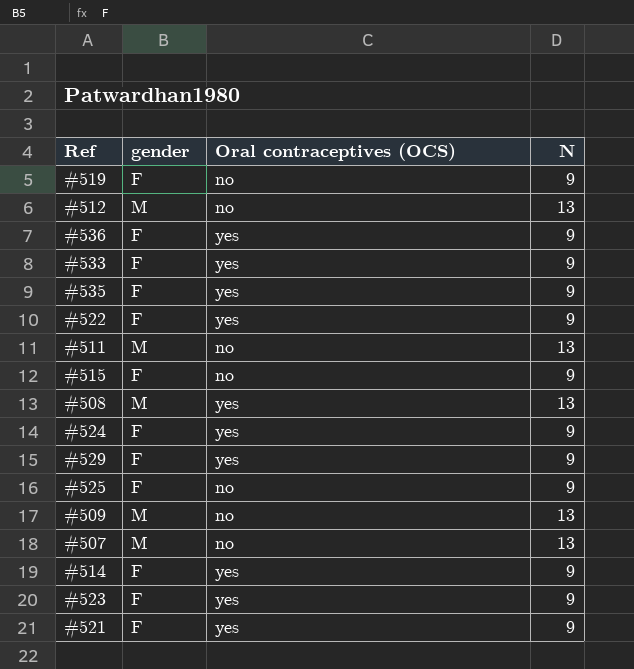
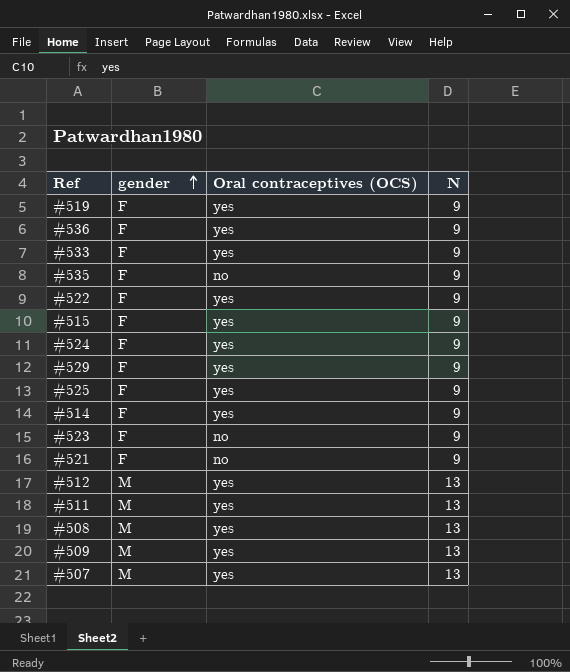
row order: none -> gender ascending
#519 | Oral contraceptives (OCS): no -> yes
#535 | Oral contraceptives (OCS): yes -> no
#515 | Oral contraceptives (OCS): no -> yes
#525 | Oral contraceptives (OCS): no -> yes
#523 | Oral contraceptives (OCS): yes -> no
#521 | Oral contraceptives (OCS): yes -> no
#512 | Oral contraceptives (OCS): no -> yes
#511 | Oral contraceptives (OCS): no -> yes
#509 | Oral contraceptives (OCS): no -> yes
#507 | Oral contraceptives (OCS): no -> yes

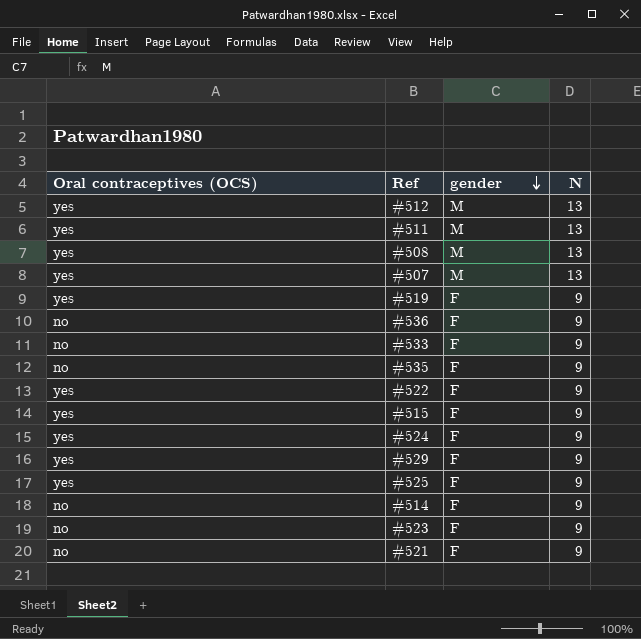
row order: gender ascending -> gender descending
column Oral contraceptives (OCS) | position: 3 -> 1
row #509: M | yes | 13 -> none
#536 | Oral contraceptives (OCS): yes -> no
#533 | Oral contraceptives (OCS): yes -> no
#514 | Oral contraceptives (OCS): yes -> no

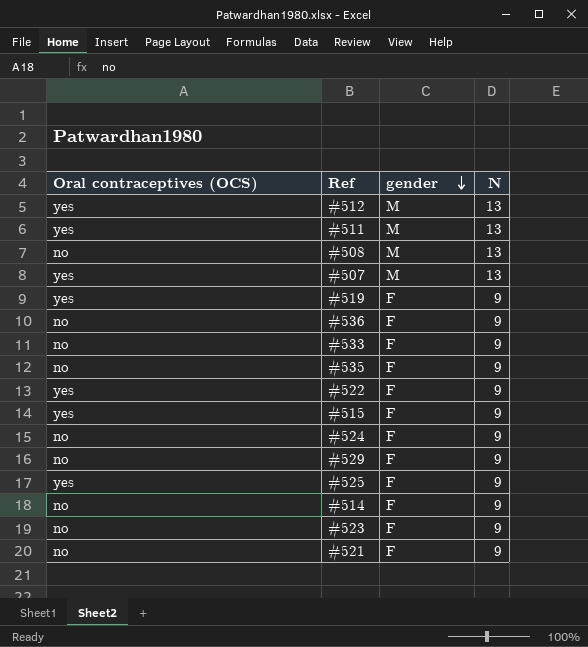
#508 | Oral contraceptives (OCS): yes -> no
#524 | Oral contraceptives (OCS): yes -> no
#529 | Oral contraceptives (OCS): yes -> no

